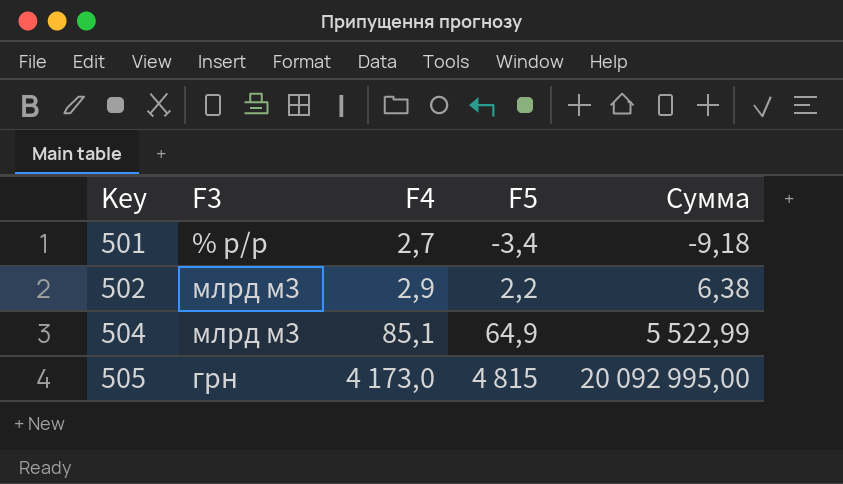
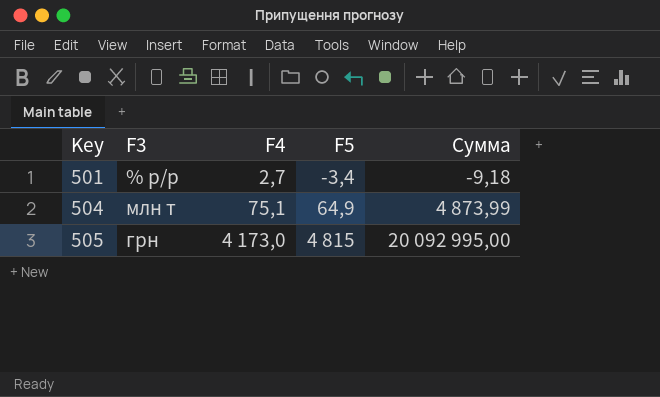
row 502: млрд м3 | 2,9 | 2,2 | 6,38 -> none
504 | F3: млрд м3 -> млн т
504 | F4: 85,1 -> 75,1
504 | Сумма: 5 522,99 -> 4 873,99

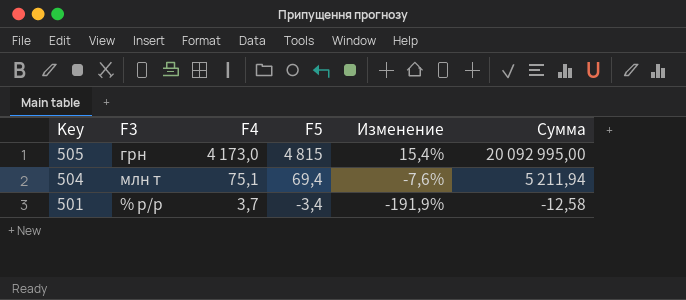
row order: Key ascending -> Key descending
column Изменение | formula: none -> ([F5] - [F4]) / [F4]
504 | F5: 64,9 -> 69,4
504 | Сумма: 4 873,99 -> 5 211,94
501 | F4: 2,7 -> 3,7
501 | Сумма: -9,18 -> -12,58

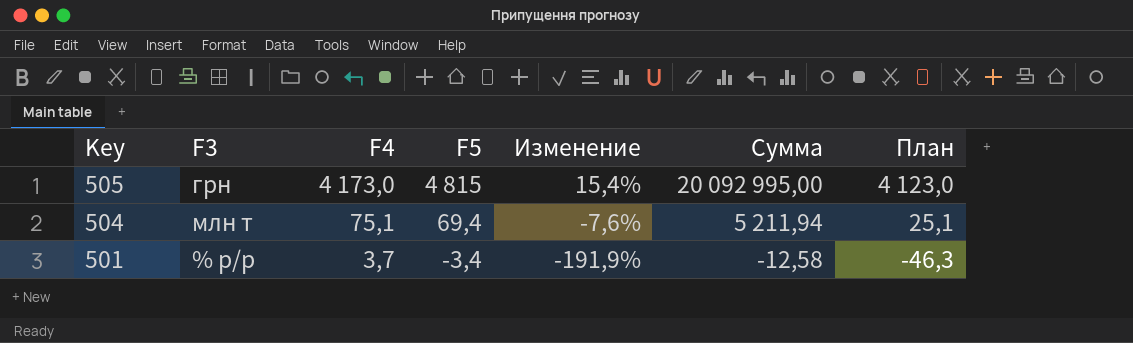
column План | formula: none -> [F4] - 50

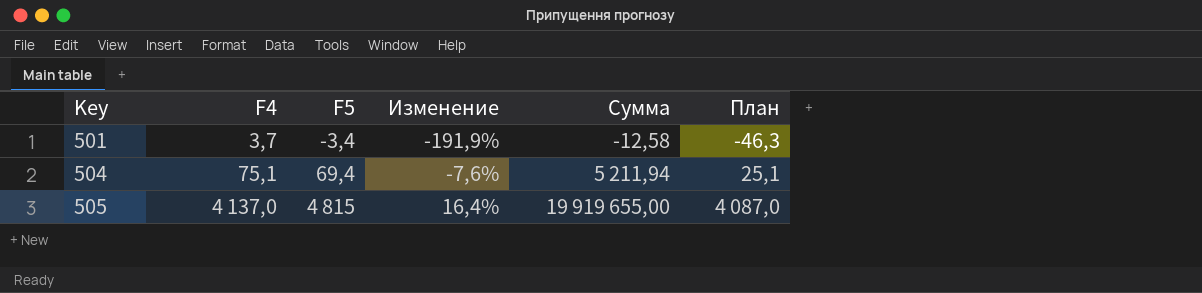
row order: Key descending -> Key ascending
column F3 | position: 2 -> none
505 | F4: 4 173,0 -> 4 137,0
505 | Изменение: 15,4% -> 16,4%
505 | Сумма: 20 092 995,00 -> 19 919 655,00
505 | План: 4 123,0 -> 4 087,0

